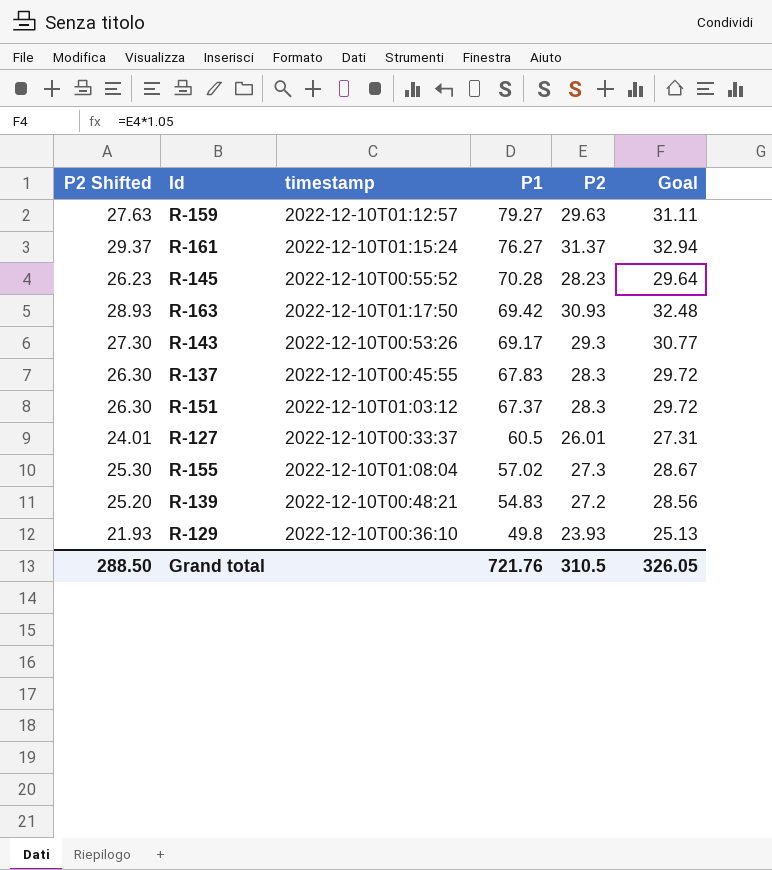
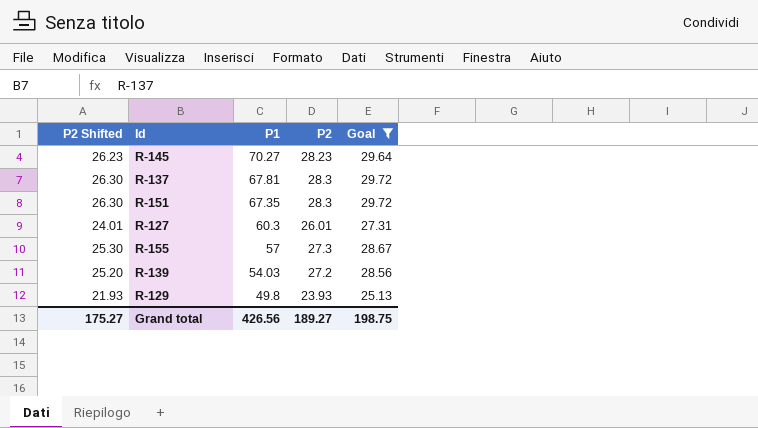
filter: none -> Goal <= 29.72
column timestamp | position: 3 -> none
R-145 | P1: 70.28 -> 70.27
R-137 | P1: 67.83 -> 67.81
R-151 | P1: 67.37 -> 67.35
R-127 | P1: 60.5 -> 60.3
R-155 | P1: 57.02 -> 57
R-139 | P1: 54.83 -> 54.03
Grand total | P2 Shifted: 288.50 -> 175.27
Grand total | P1: 721.76 -> 426.56
Grand total | P2: 310.5 -> 189.27
Grand total | Goal: 326.05 -> 198.75

